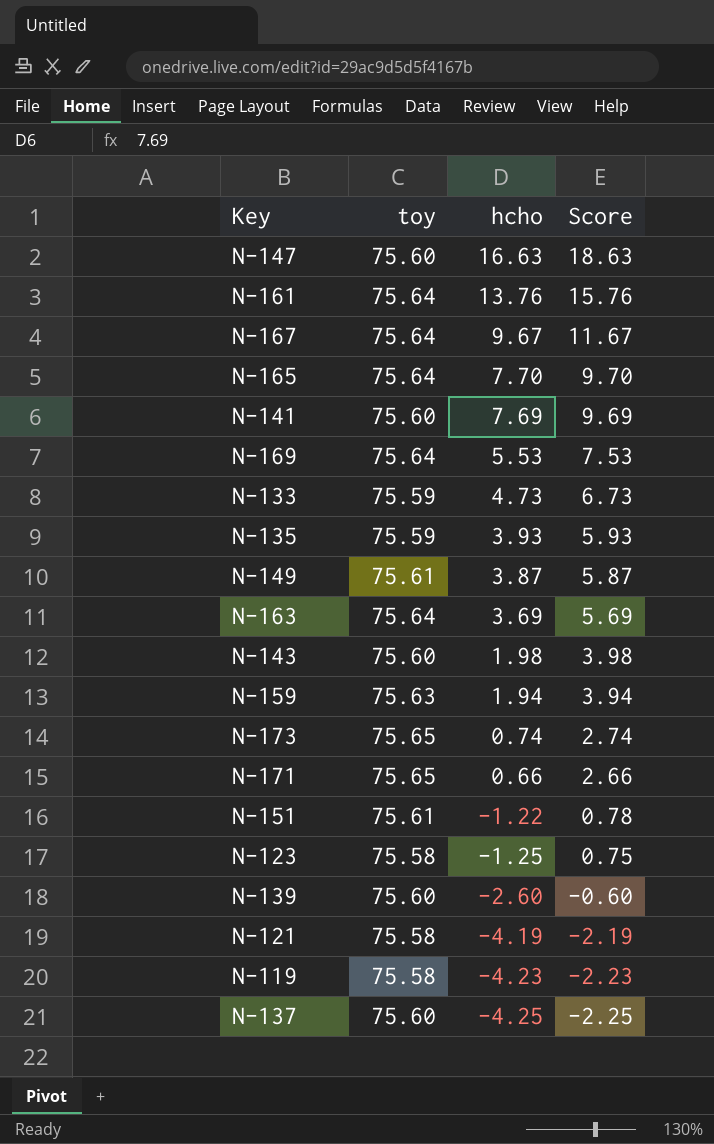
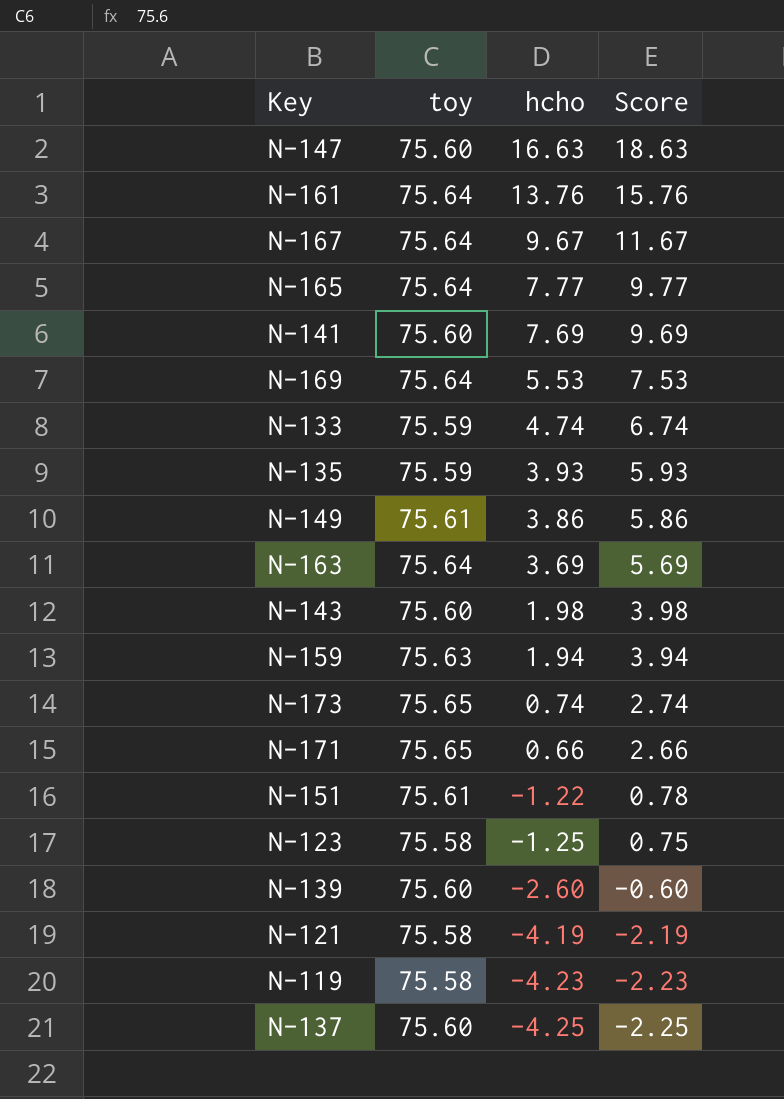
N-165 | hcho: 7.70 -> 7.77
N-165 | Score: 9.70 -> 9.77
N-133 | hcho: 4.73 -> 4.74
N-133 | Score: 6.73 -> 6.74
N-149 | hcho: 3.87 -> 3.86
N-149 | Score: 5.87 -> 5.86

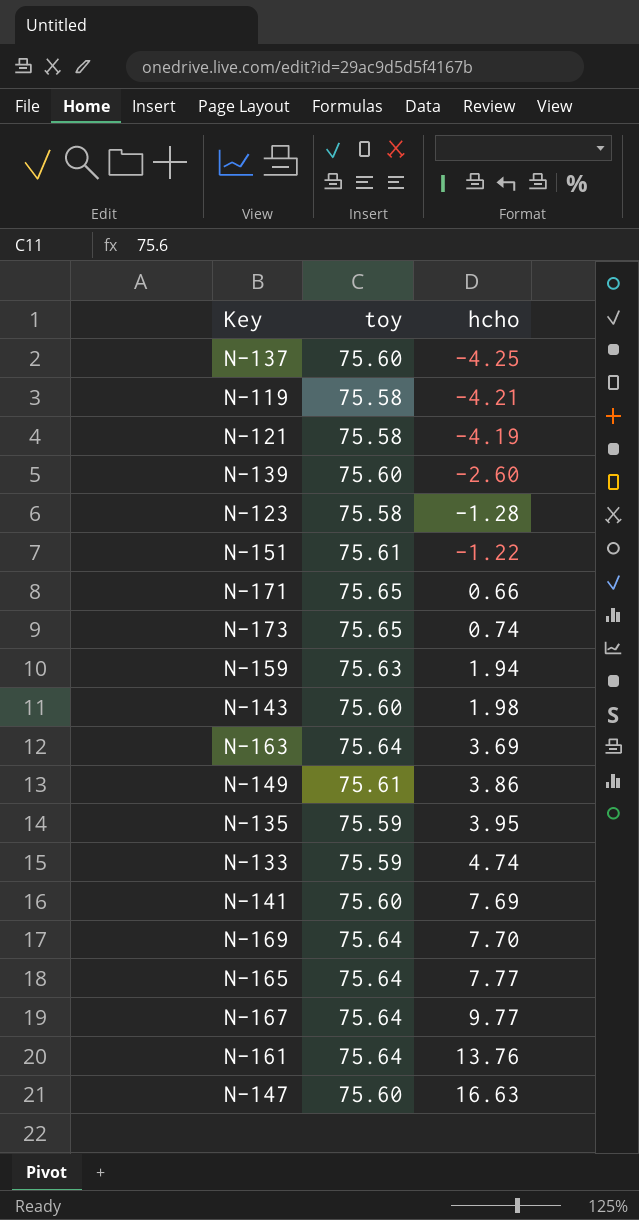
row order: hcho descending -> hcho ascending
column Score | formula: [hcho] + 2 -> none
N-119 | hcho: -4.23 -> -4.21
N-123 | hcho: -1.25 -> -1.28
N-135 | hcho: 3.93 -> 3.95
N-169 | hcho: 5.53 -> 7.70
N-167 | hcho: 9.67 -> 9.77

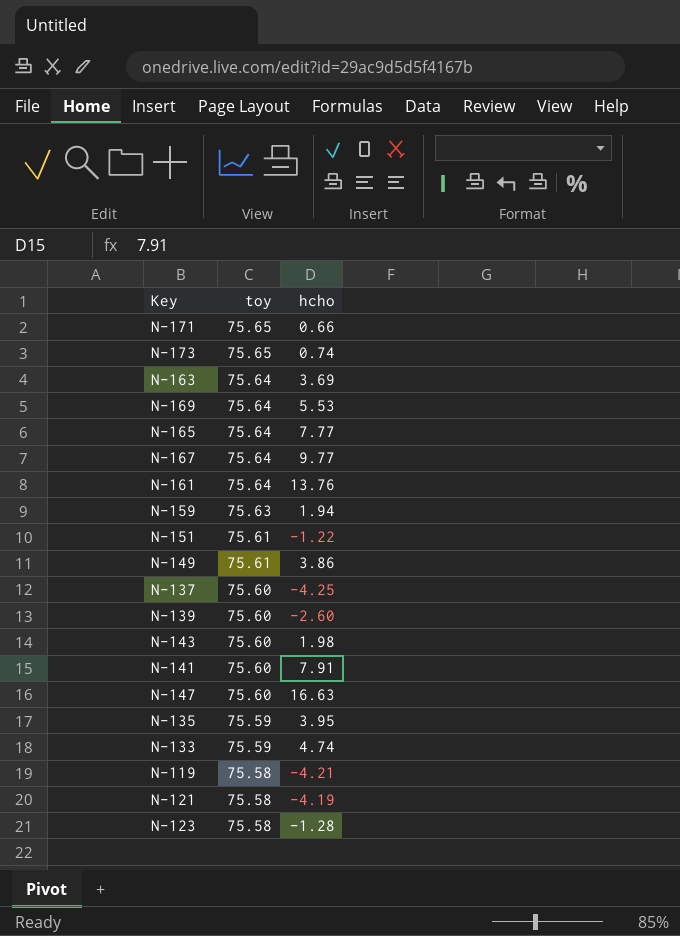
row order: hcho ascending -> toy descending
N-169 | hcho: 7.70 -> 5.53
N-141 | hcho: 7.69 -> 7.91

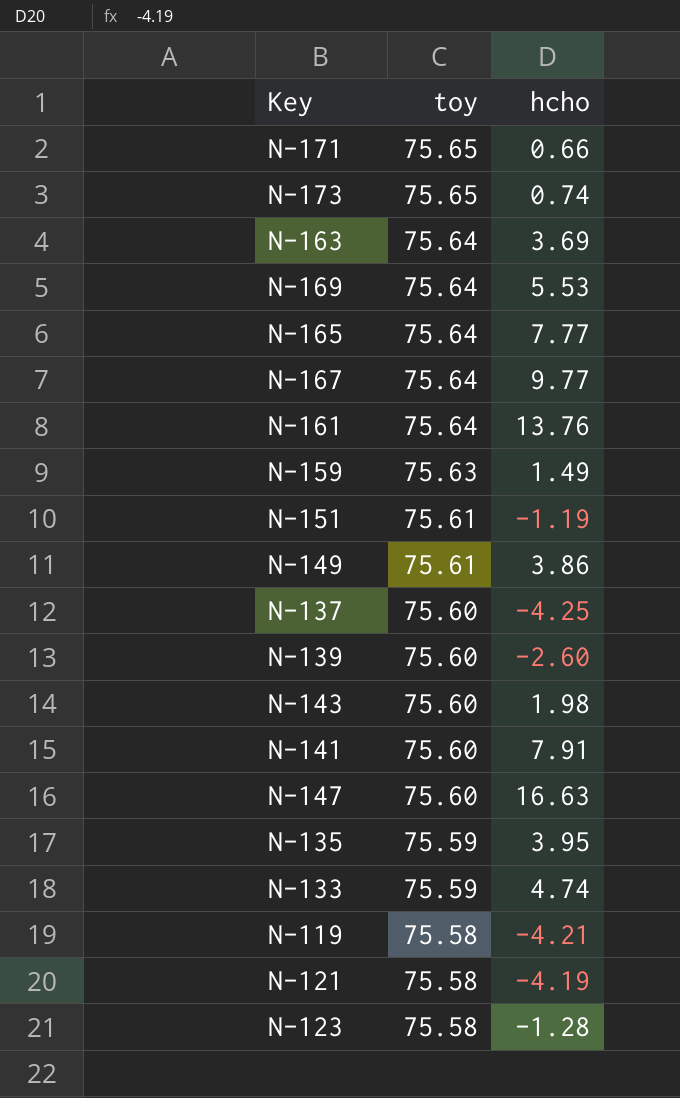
N-159 | hcho: 1.94 -> 1.49
N-151 | hcho: -1.22 -> -1.19

